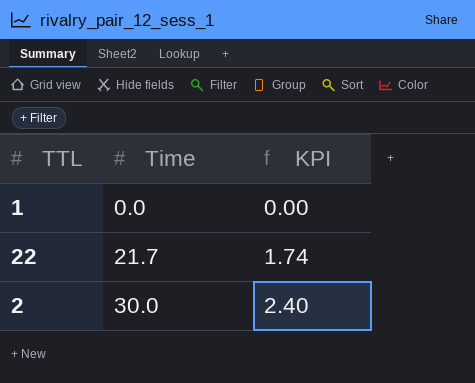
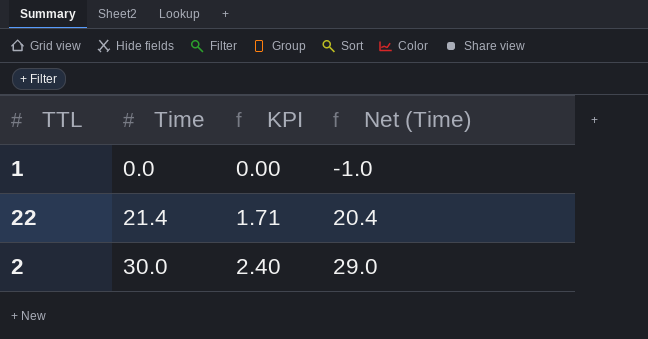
column Net (Time) | formula: none -> [Time] - 1
22 | Time: 21.7 -> 21.4
22 | KPI: 1.74 -> 1.71

